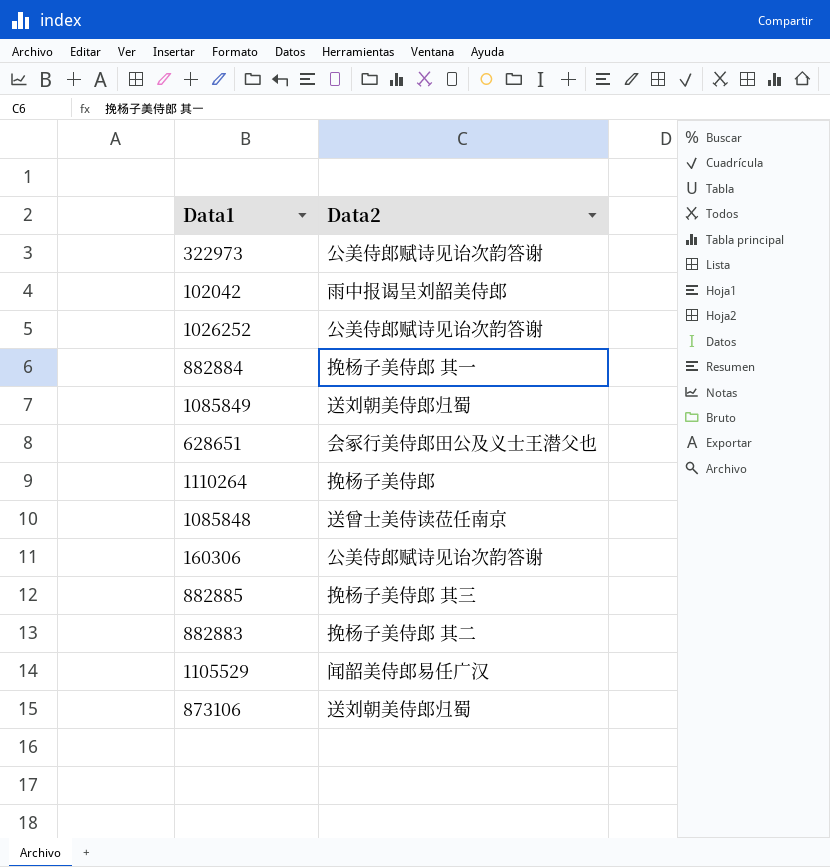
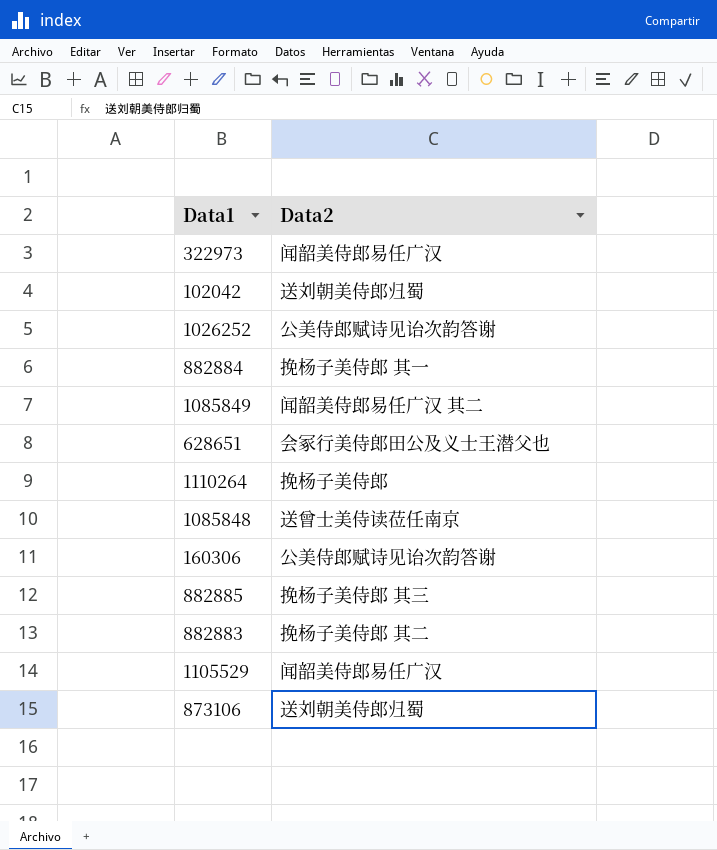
322973 | Data2: 公美侍郎赋诗见诒次韵答谢 -> 闻韶美侍郎易任广汉
102042 | Data2: 雨中报谒呈刘韶美侍郎 -> 送刘朝美侍郎归蜀
1085849 | Data2: 送刘朝美侍郎归蜀 -> 闻韶美侍郎易任广汉 其二

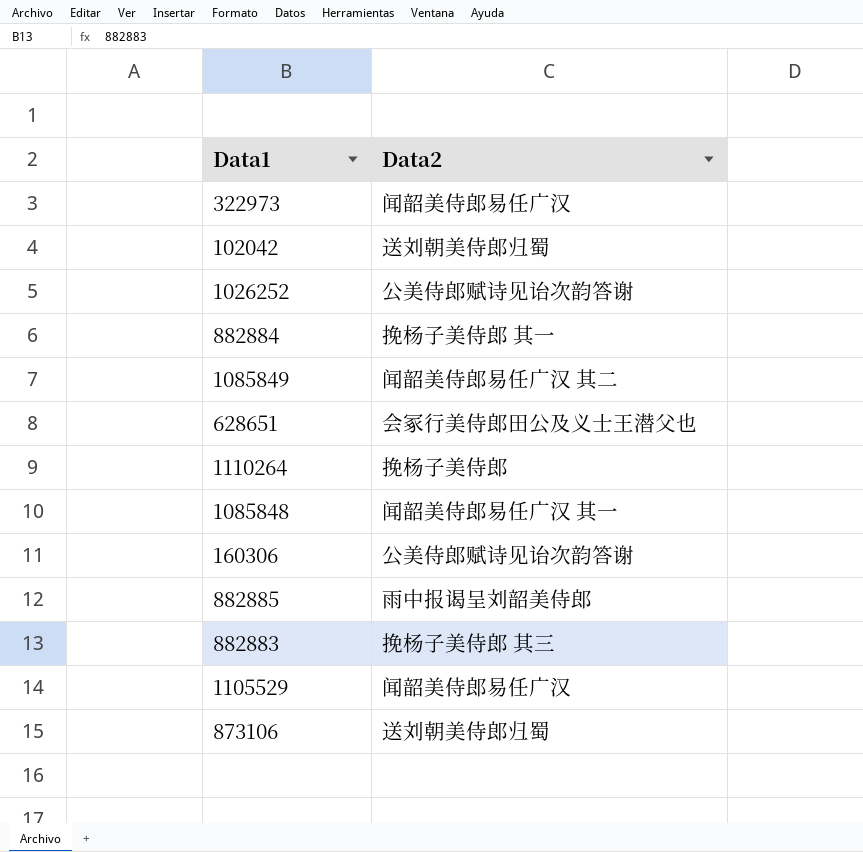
1085848 | Data2: 送曾士美侍读莅任南京 -> 闻韶美侍郎易任广汉 其一
882885 | Data2: 挽杨子美侍郎 其三 -> 雨中报谒呈刘韶美侍郎
882883 | Data2: 挽杨子美侍郎 其二 -> 挽杨子美侍郎 其三

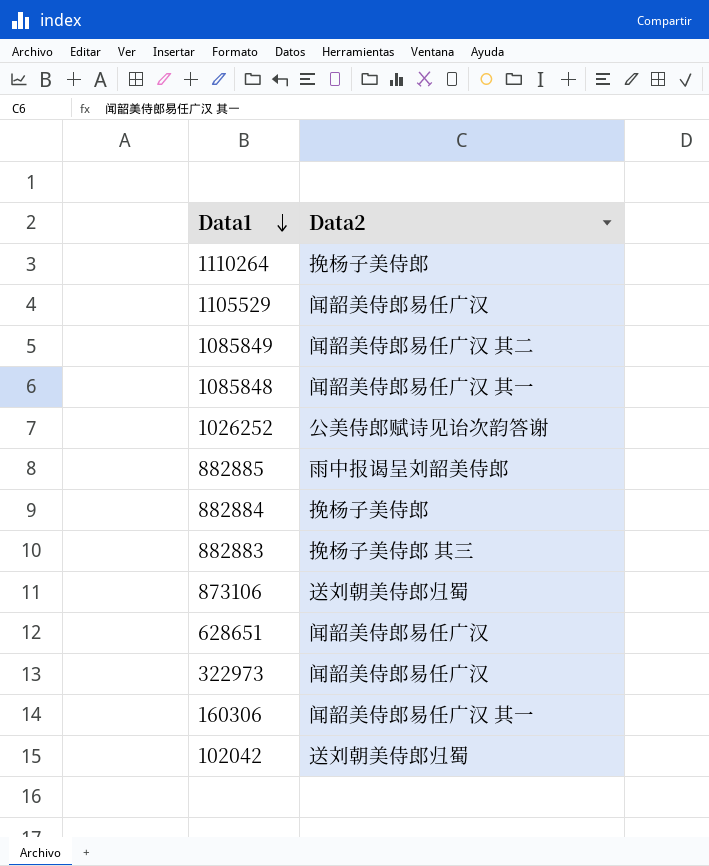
row order: none -> Data1 descending
882884 | Data2: 挽杨子美侍郎 其一 -> 挽杨子美侍郎
628651 | Data2: 会冢行美侍郎田公及义士王潜父也 -> 闻韶美侍郎易任广汉
160306 | Data2: 公美侍郎赋诗见诒次韵答谢 -> 闻韶美侍郎易任广汉 其一

